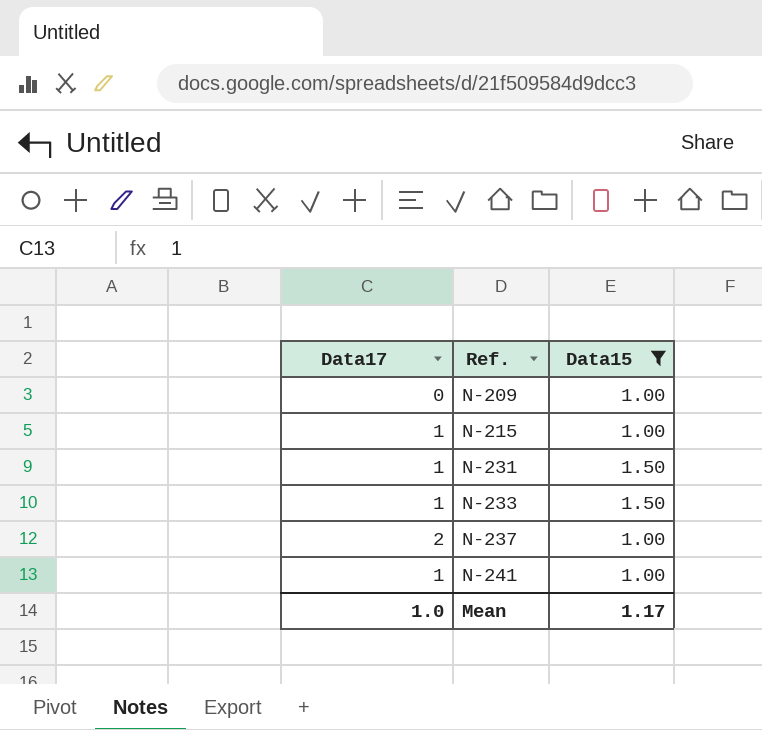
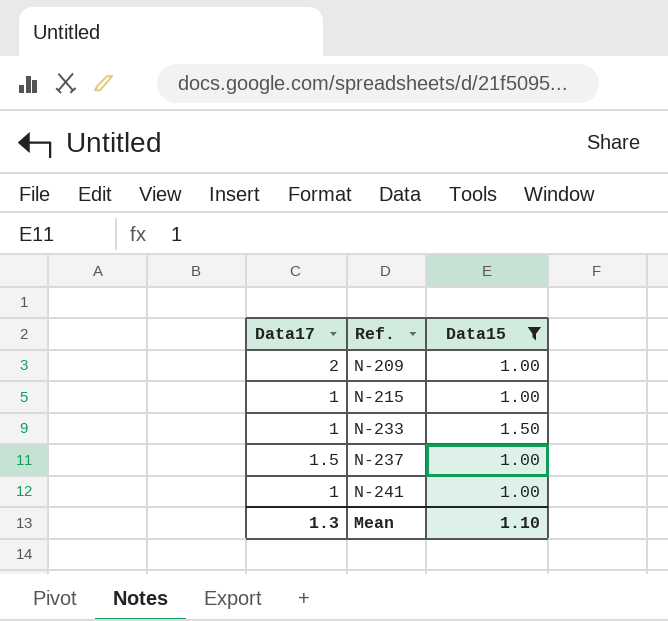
row N-231: 1 | 1.50 -> none
N-209 | Data17: 0 -> 2
N-237 | Data17: 2 -> 1.5
Mean | Data17: 1.0 -> 1.3
Mean | Data15: 1.17 -> 1.10

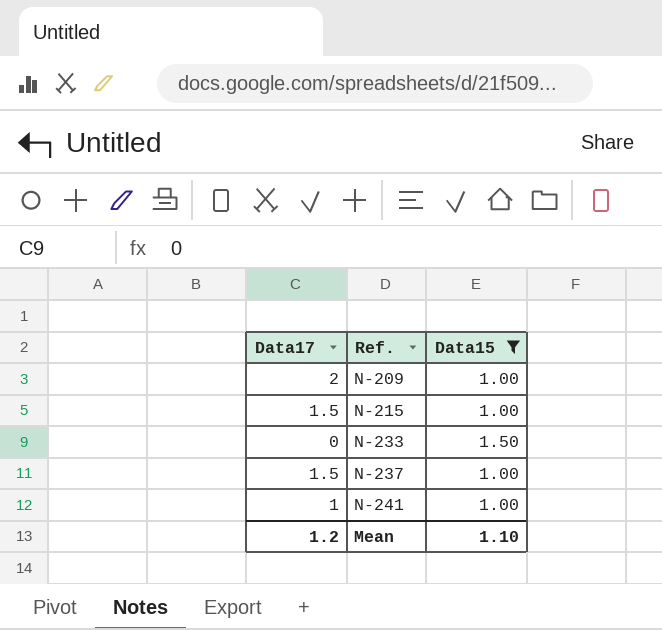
N-215 | Data17: 1 -> 1.5
N-233 | Data17: 1 -> 0
Mean | Data17: 1.3 -> 1.2

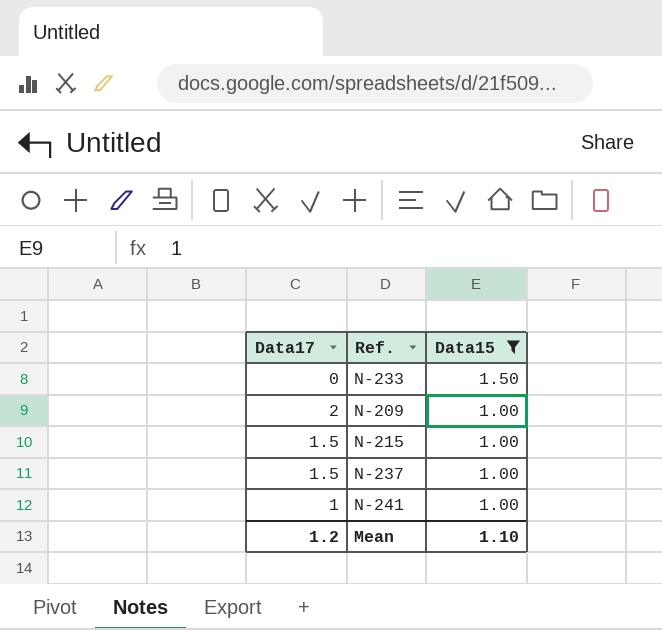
row order: Ref. ascending -> Data15 descending

